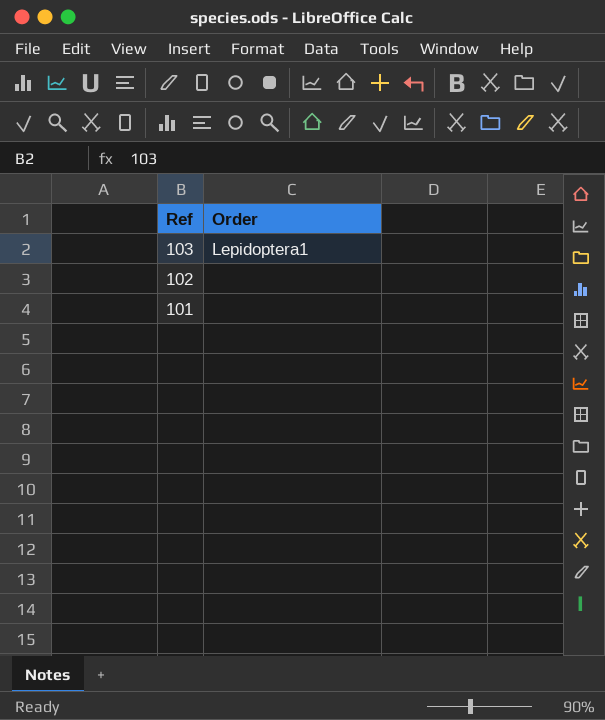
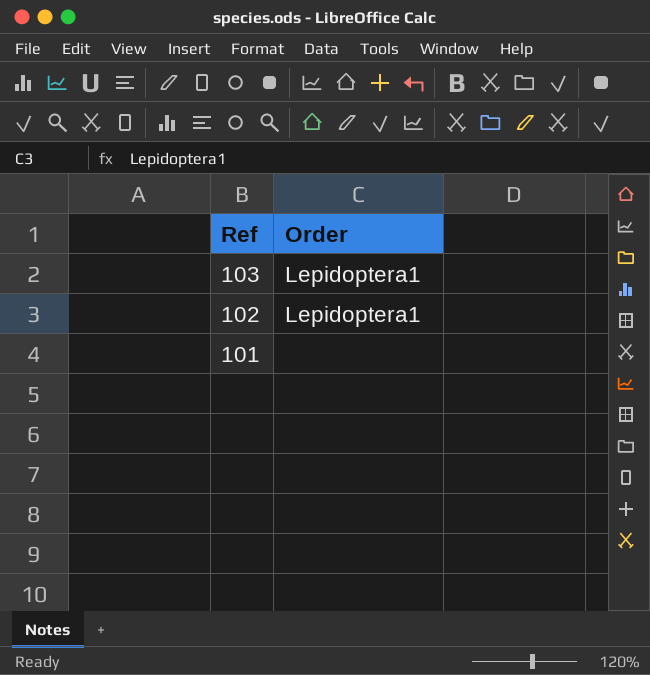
102 | Order: none -> Lepidoptera1

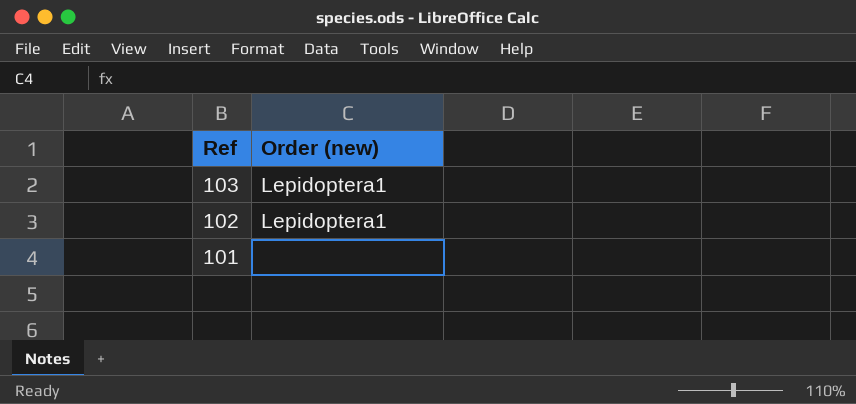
column name: Order -> Order (new)

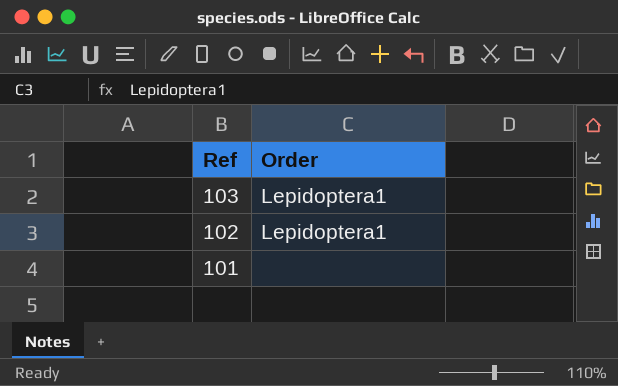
column name: Order (new) -> Order

